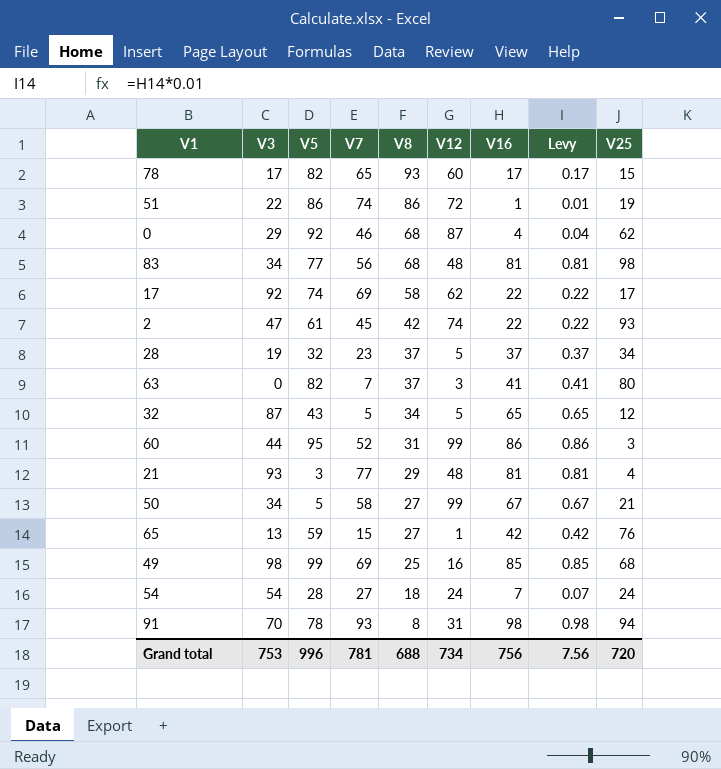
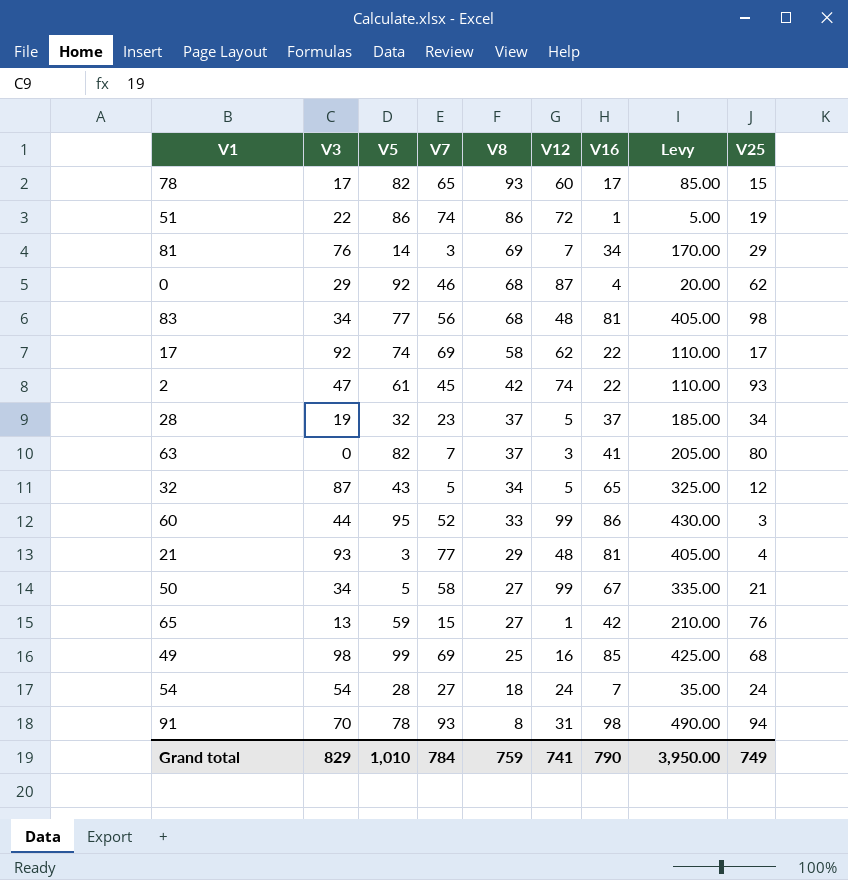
column Levy | formula: [V16] * 0.01 -> [V16] * 5
row 81: none -> 76 | 14 | 3 | 69 | 7 | 34 | 170.00 | 29
60 | V8: 31 -> 33
Grand total | V3: 753 -> 829
Grand total | V5: 996 -> 1,010
Grand total | V7: 781 -> 784
Grand total | V8: 688 -> 759
Grand total | V12: 734 -> 741
Grand total | V16: 756 -> 790
Grand total | Levy: 7.56 -> 3,950.00
Grand total | V25: 720 -> 749

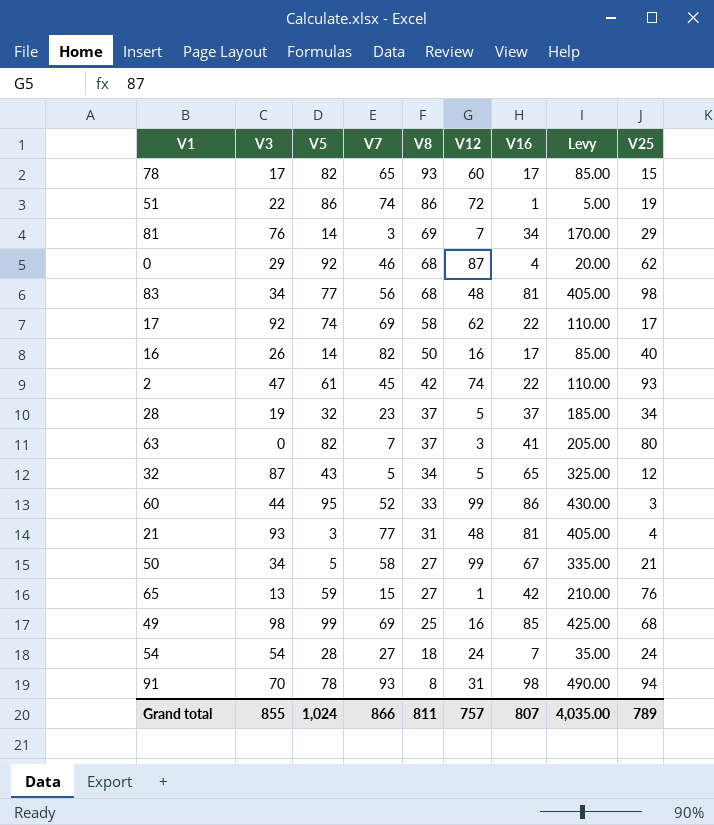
row 16: none -> 26 | 14 | 82 | 50 | 16 | 17 | 85.00 | 40
21 | V8: 29 -> 31
Grand total | V3: 829 -> 855
Grand total | V5: 1,010 -> 1,024
Grand total | V7: 784 -> 866
Grand total | V8: 759 -> 811
Grand total | V12: 741 -> 757
Grand total | V16: 790 -> 807
Grand total | Levy: 3,950.00 -> 4,035.00
Grand total | V25: 749 -> 789

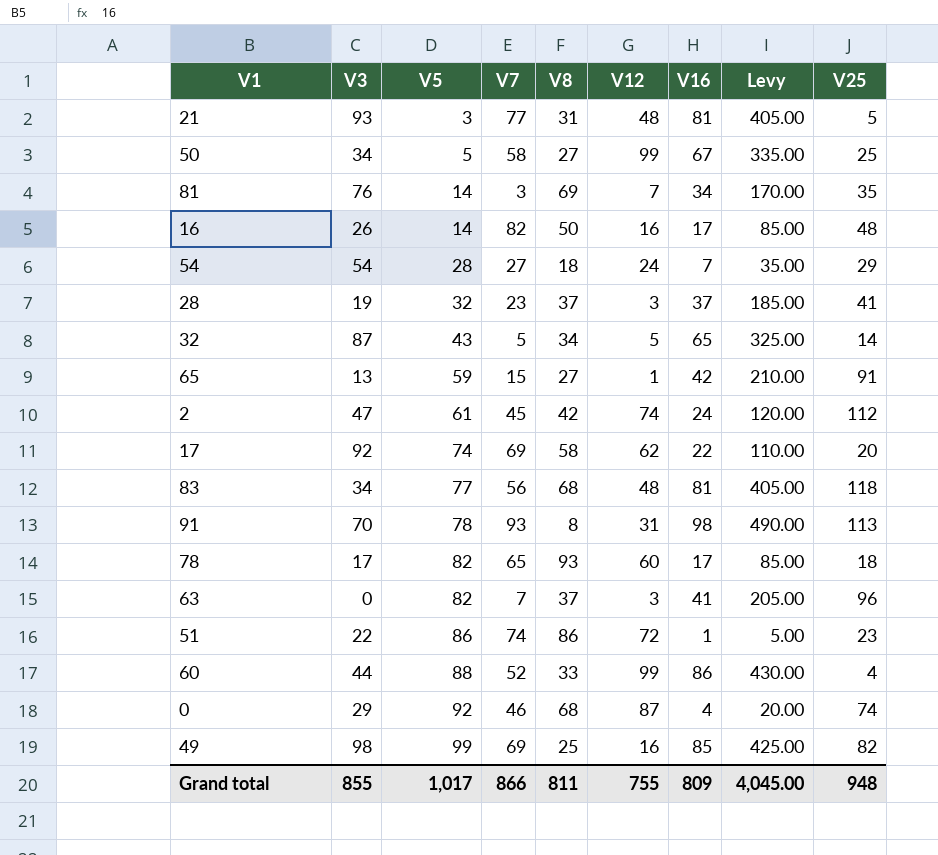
row order: V8 descending -> V5 ascending
21 | V25: 4 -> 5
50 | V25: 21 -> 25
81 | V25: 29 -> 35
16 | V25: 40 -> 48
54 | V25: 24 -> 29
28 | V12: 5 -> 3
28 | V25: 34 -> 41
32 | V25: 12 -> 14
65 | V25: 76 -> 91
2 | V16: 22 -> 24
2 | Levy: 110.00 -> 120.00
2 | V25: 93 -> 112
17 | V25: 17 -> 20
83 | V25: 98 -> 118
91 | V25: 94 -> 113
78 | V25: 15 -> 18
63 | V25: 80 -> 96
51 | V25: 19 -> 23
60 | V5: 95 -> 88
60 | V25: 3 -> 4
0 | V25: 62 -> 74
49 | V25: 68 -> 82
Grand total | V5: 1,024 -> 1,017
Grand total | V12: 757 -> 755
Grand total | V16: 807 -> 809
Grand total | Levy: 4,035.00 -> 4,045.00
Grand total | V25: 789 -> 948

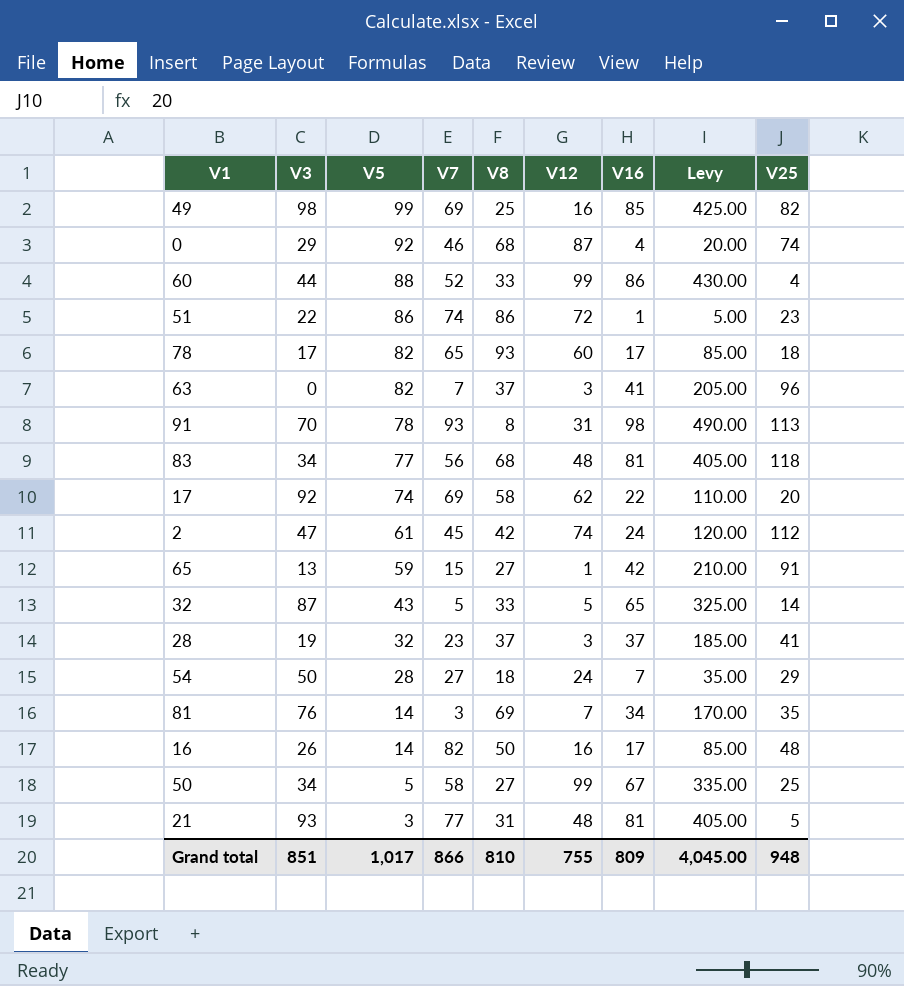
row order: V5 ascending -> V5 descending
32 | V8: 34 -> 33
54 | V3: 54 -> 50
Grand total | V3: 855 -> 851
Grand total | V8: 811 -> 810

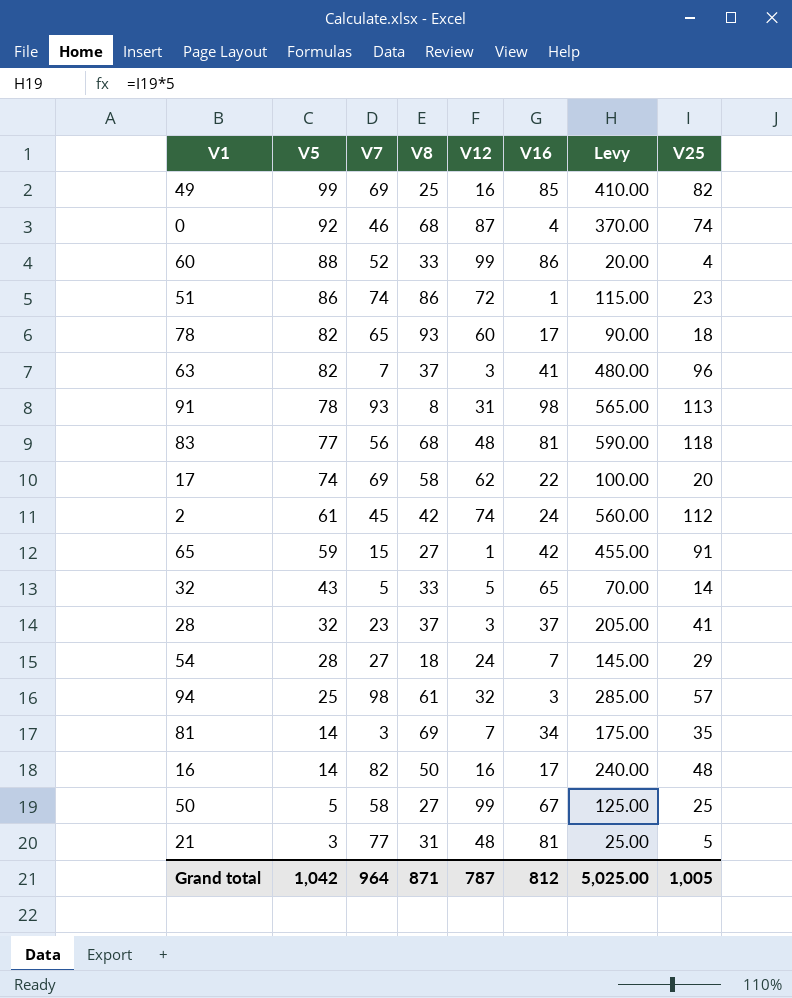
column V3 | position: 2 -> none
column Levy | formula: [V16] * 5 -> [V25] * 5
row 94: none -> 25 | 98 | 61 | 32 | 3 | 285.00 | 57
Grand total | V5: 1,017 -> 1,042
Grand total | V7: 866 -> 964
Grand total | V8: 810 -> 871
Grand total | V12: 755 -> 787
Grand total | V16: 809 -> 812
Grand total | Levy: 4,045.00 -> 5,025.00
Grand total | V25: 948 -> 1,005

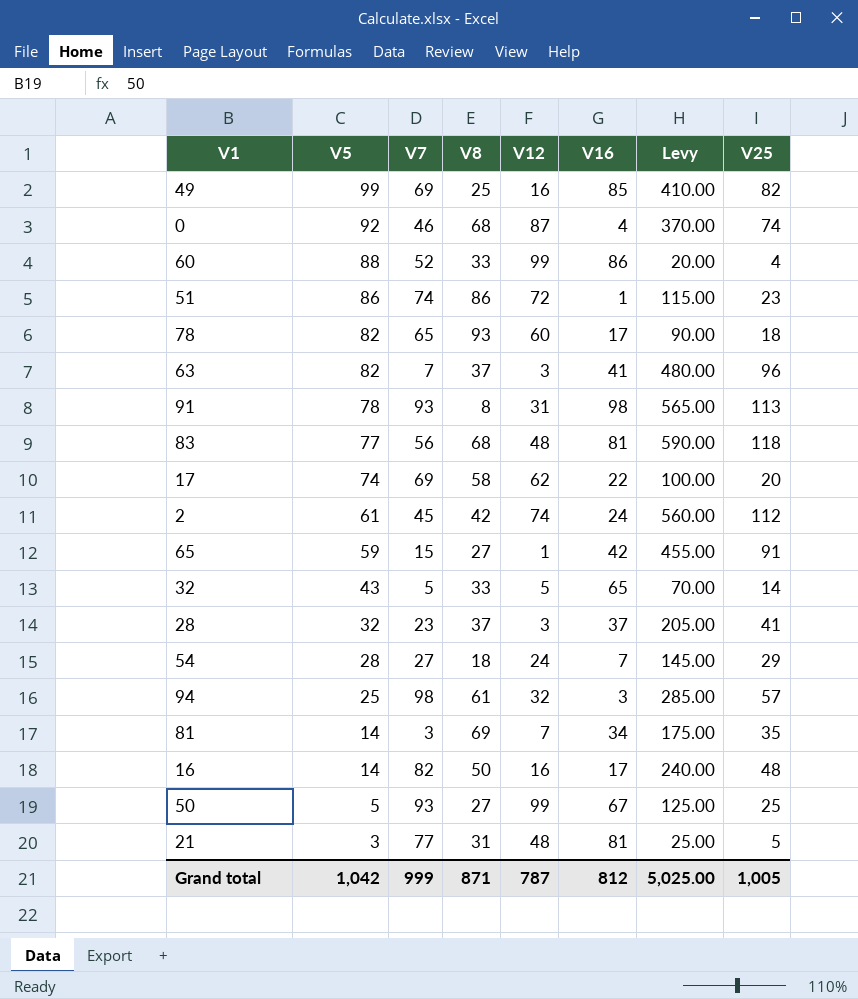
50 | V7: 58 -> 93
Grand total | V7: 964 -> 999

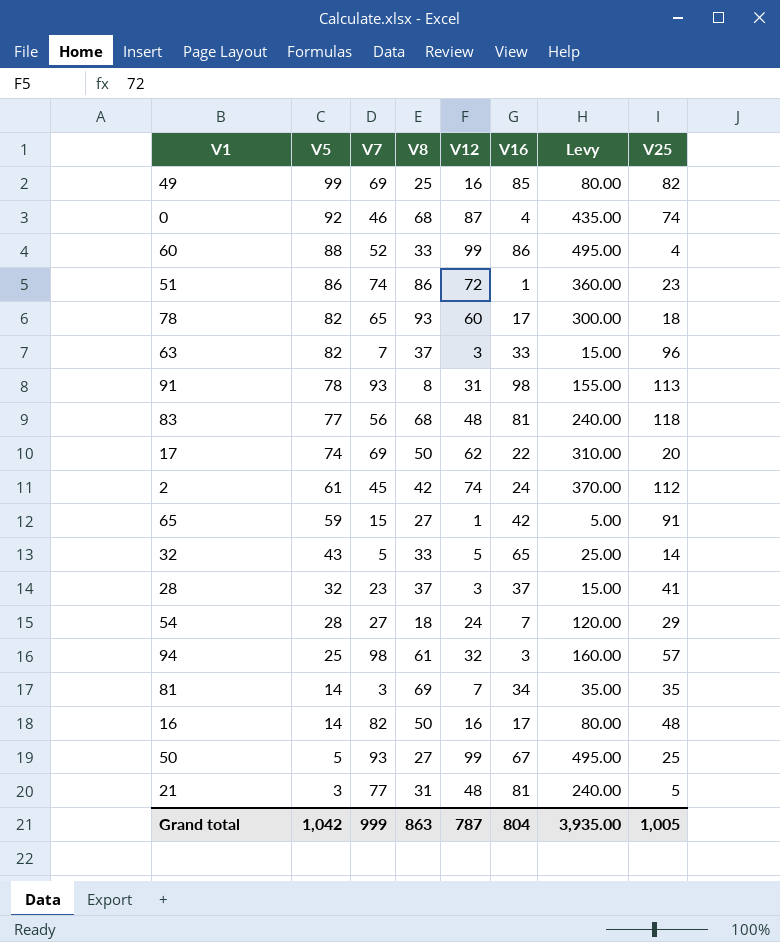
column Levy | formula: [V25] * 5 -> [V12] * 5
63 | V16: 41 -> 33
17 | V8: 58 -> 50
Grand total | V8: 871 -> 863
Grand total | V16: 812 -> 804
Grand total | Levy: 5,025.00 -> 3,935.00

